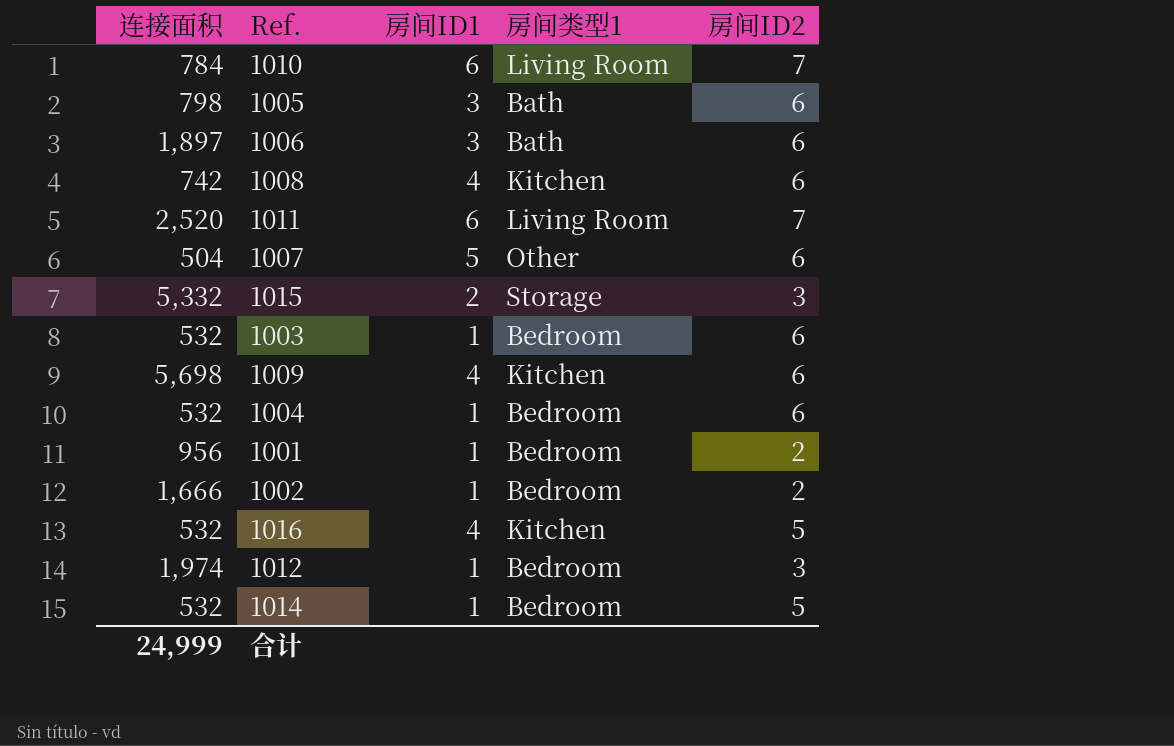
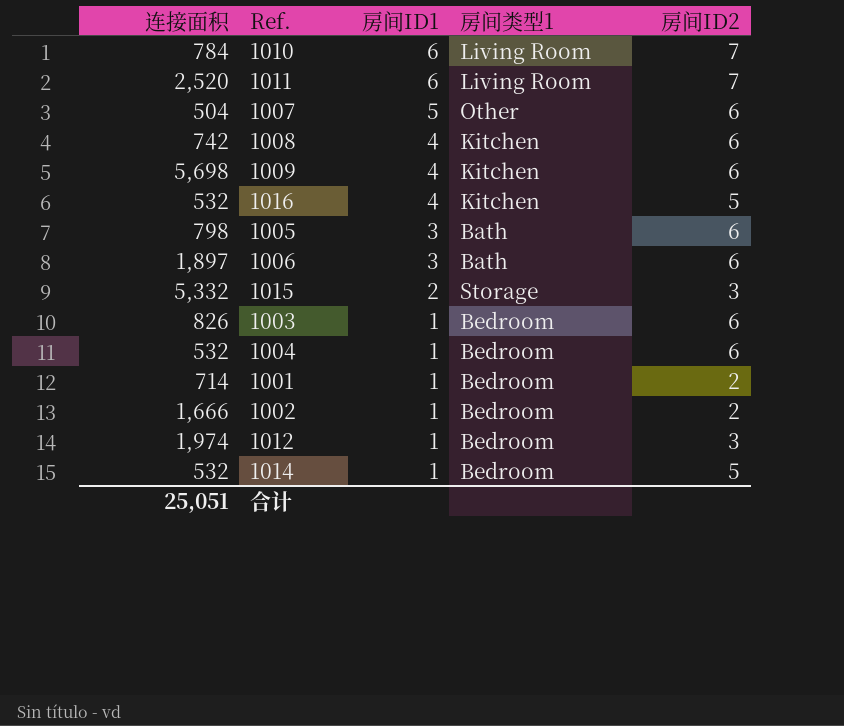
row order: none -> 房间ID1 descending
1003 | 连接面积: 532 -> 826
1001 | 连接面积: 956 -> 714
合计 | 连接面积: 24,999 -> 25,051

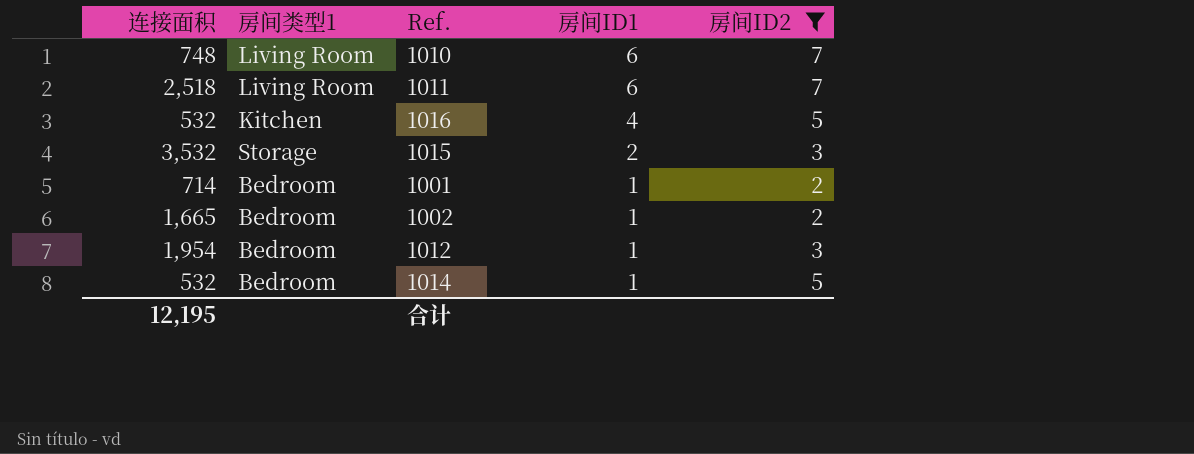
filter: none -> 房间ID2 != 6
column 房间类型1 | position: 4 -> 2
1010 | 连接面积: 784 -> 748
1011 | 连接面积: 2,520 -> 2,518
1015 | 连接面积: 5,332 -> 3,532
1002 | 连接面积: 1,666 -> 1,665
1012 | 连接面积: 1,974 -> 1,954
合计 | 连接面积: 25,051 -> 12,195

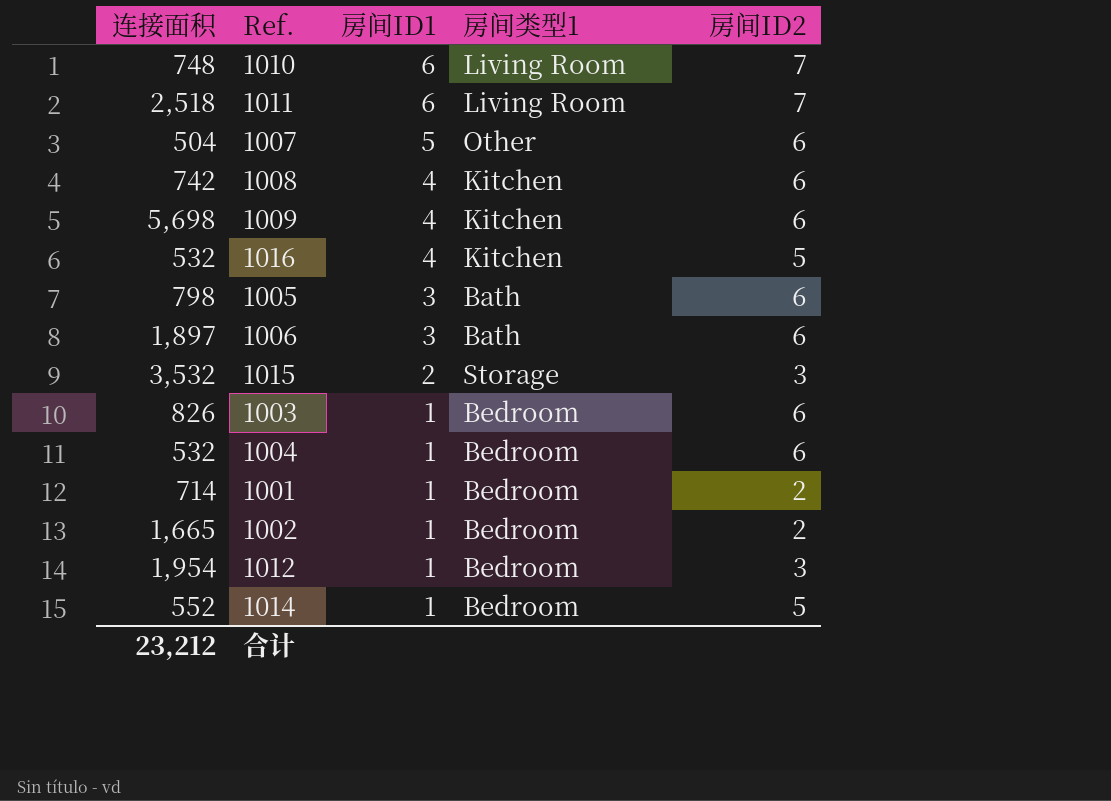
filter: 房间ID2 != 6 -> none
column 房间类型1 | position: 2 -> 4
1014 | 连接面积: 532 -> 552
合计 | 连接面积: 12,195 -> 23,212

